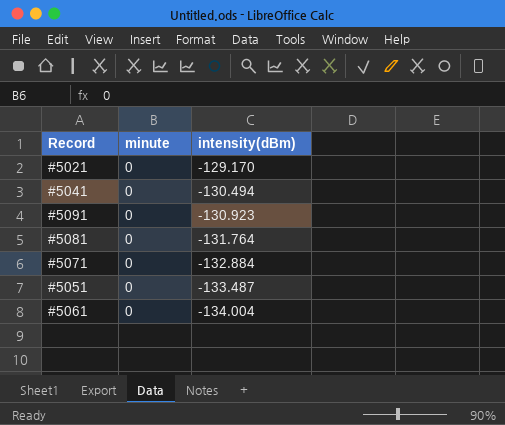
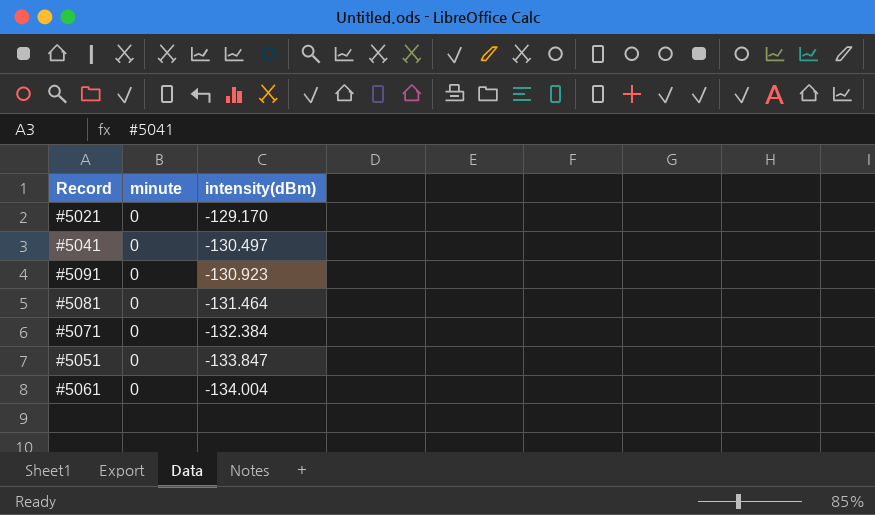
#5041 | intensity(dBm): -130.494 -> -130.497
#5081 | intensity(dBm): -131.764 -> -131.464
#5071 | intensity(dBm): -132.884 -> -132.384
#5051 | intensity(dBm): -133.487 -> -133.847

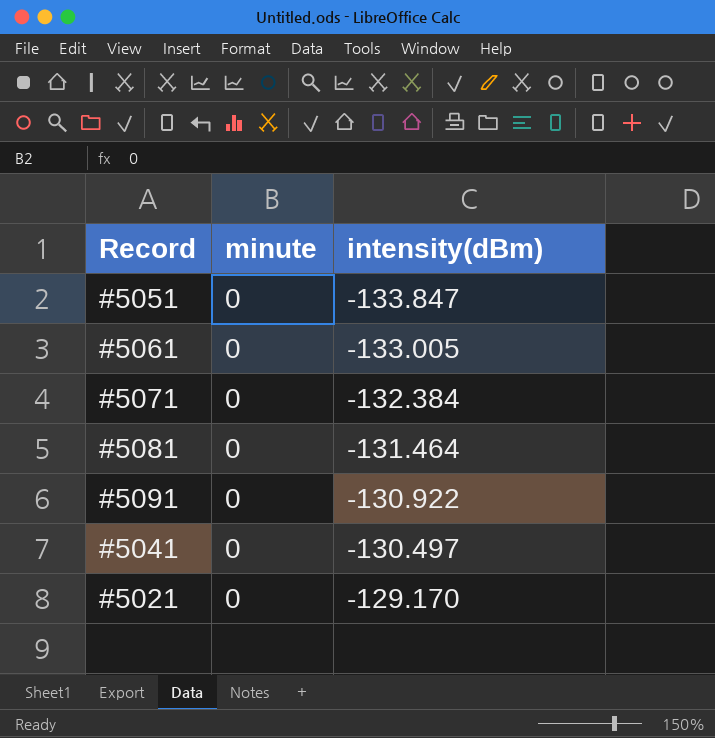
row order: intensity(dBm) descending -> intensity(dBm) ascending
#5061 | intensity(dBm): -134.004 -> -133.005
#5091 | intensity(dBm): -130.923 -> -130.922

